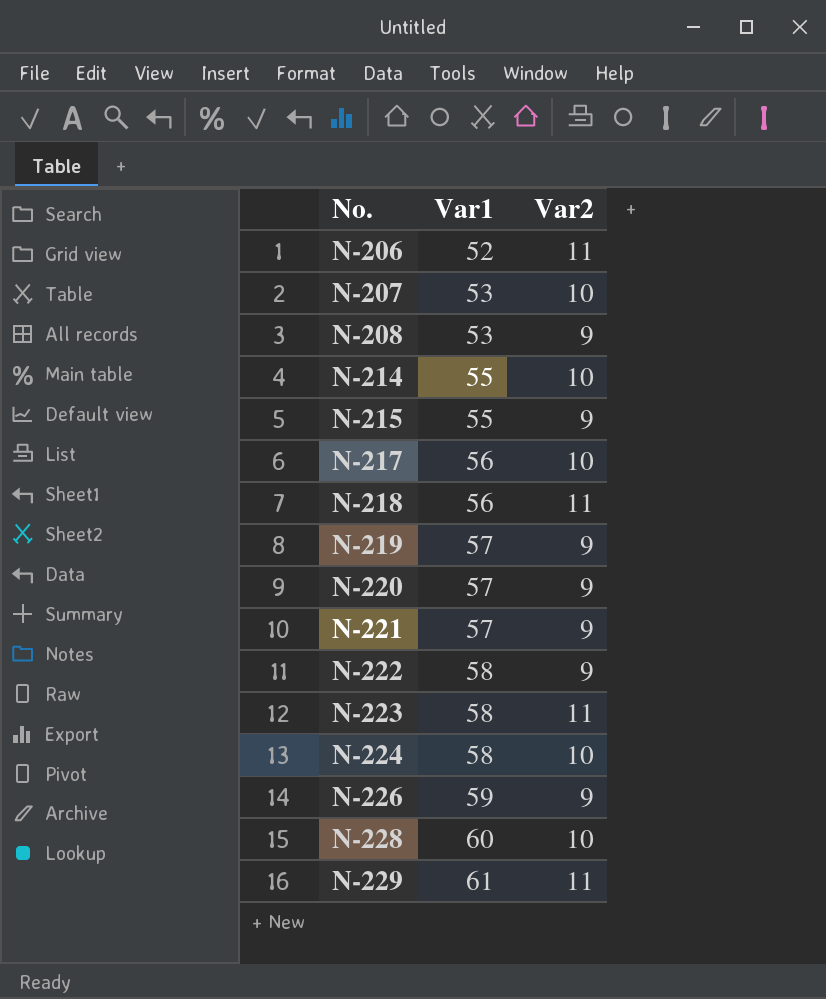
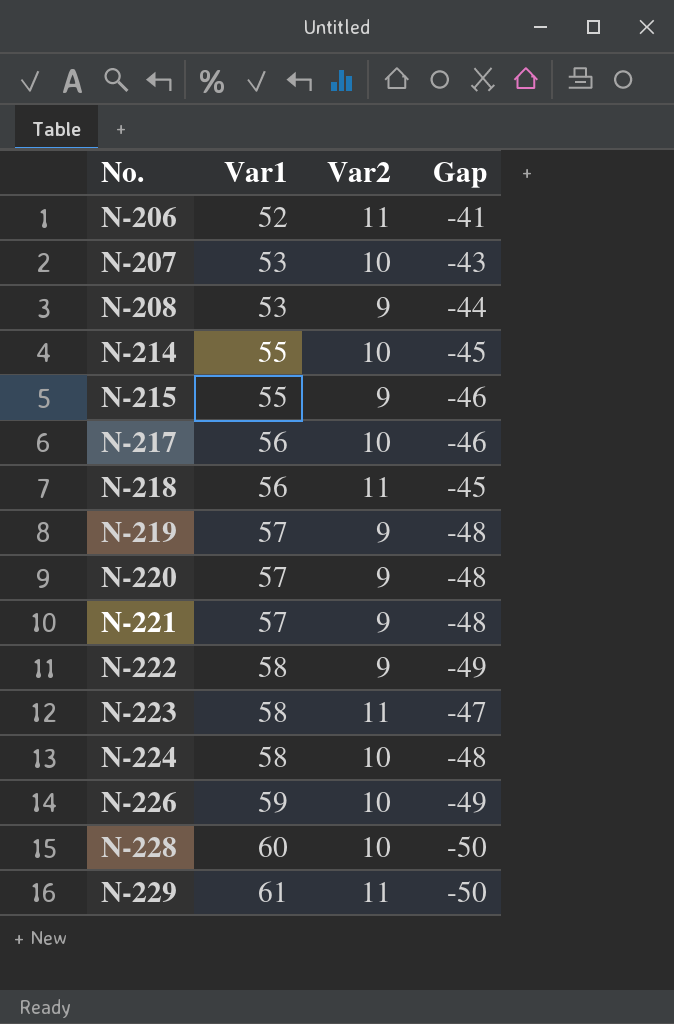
column Gap | formula: none -> [Var2] - [Var1]
N-226 | Var2: 9 -> 10

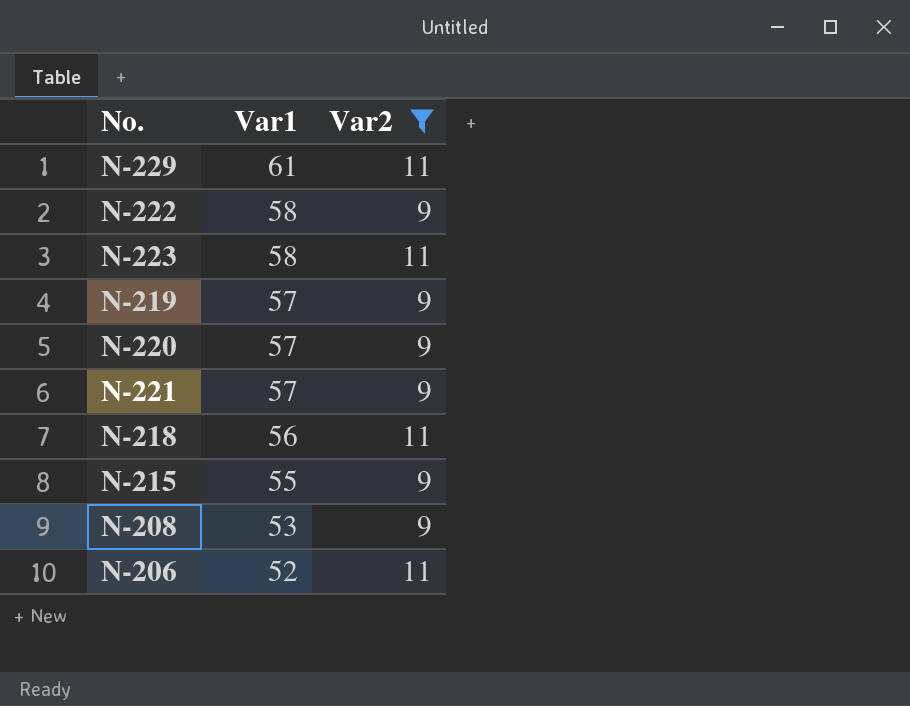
filter: none -> Var2 != 10
row order: No. ascending -> Var1 descending
column Gap | formula: [Var2] - [Var1] -> none

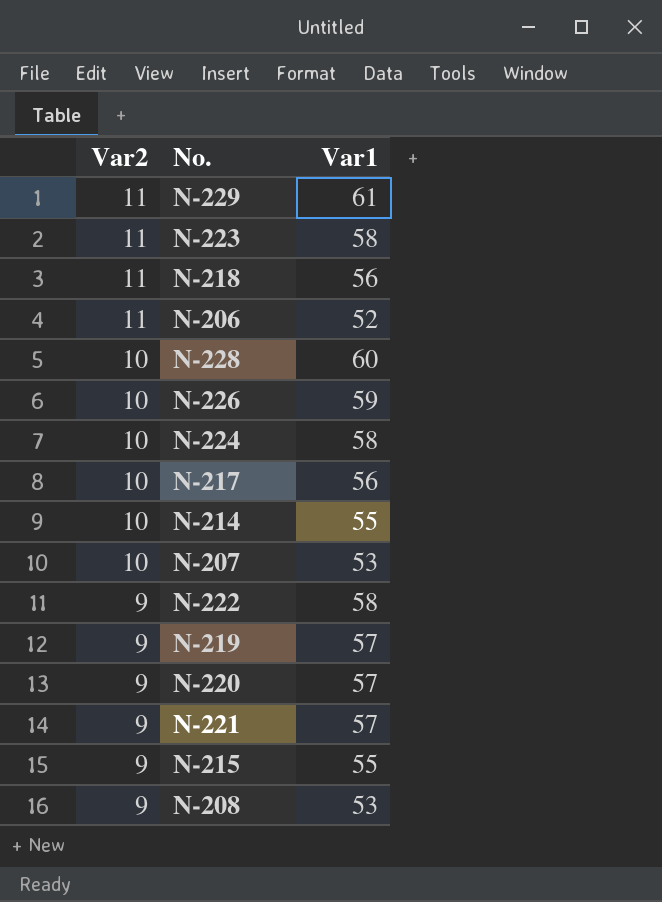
filter: Var2 != 10 -> none
row order: Var1 descending -> Var2 descending
column Var2 | position: 3 -> 1

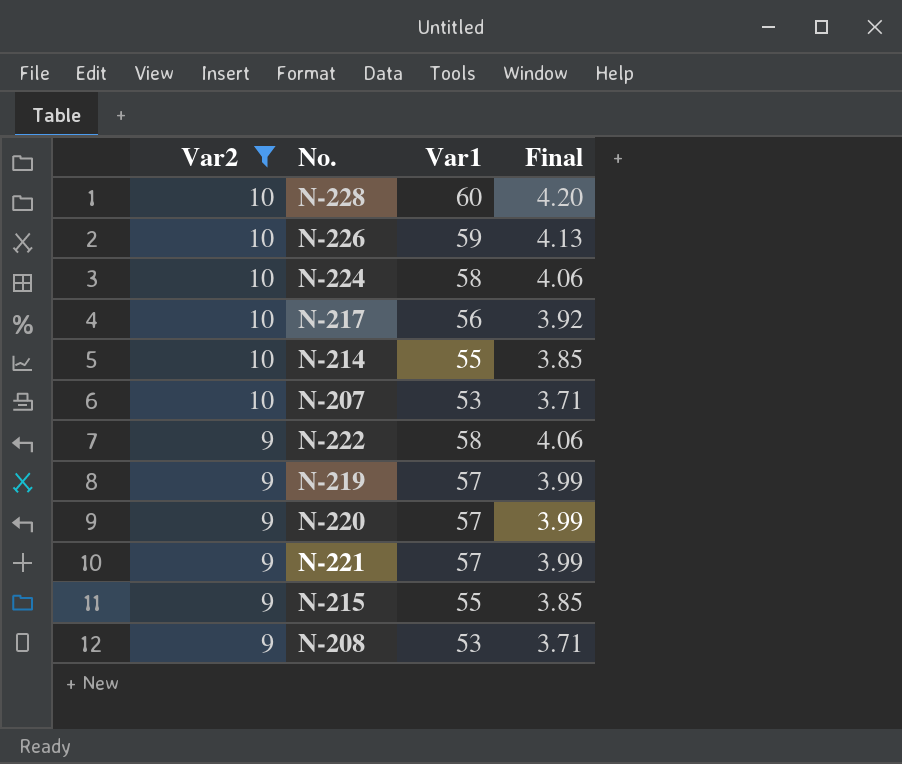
filter: none -> Var2 != 11
column Final | formula: none -> [Var1] * 0.07

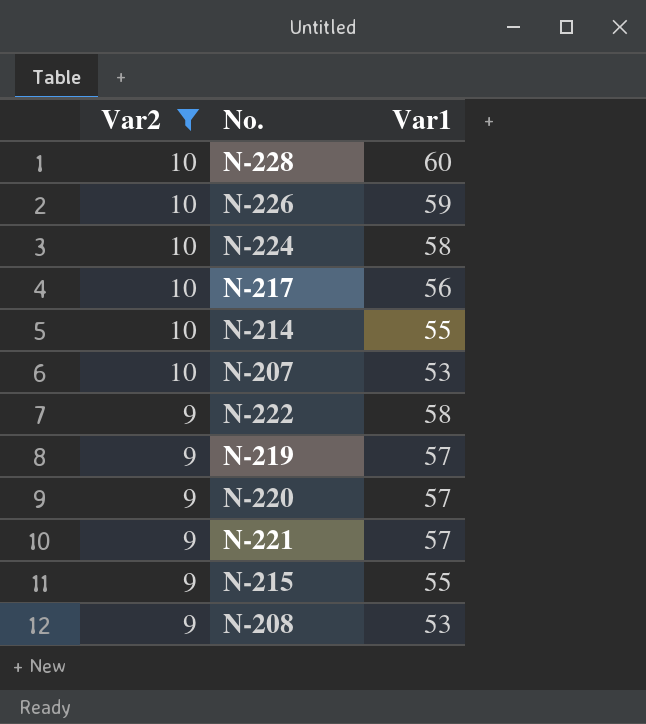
column Final | formula: [Var1] * 0.07 -> none

